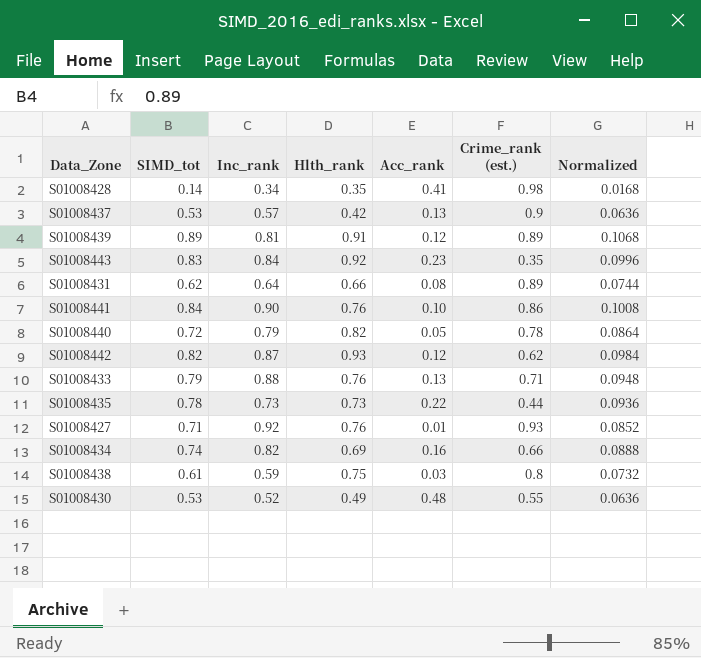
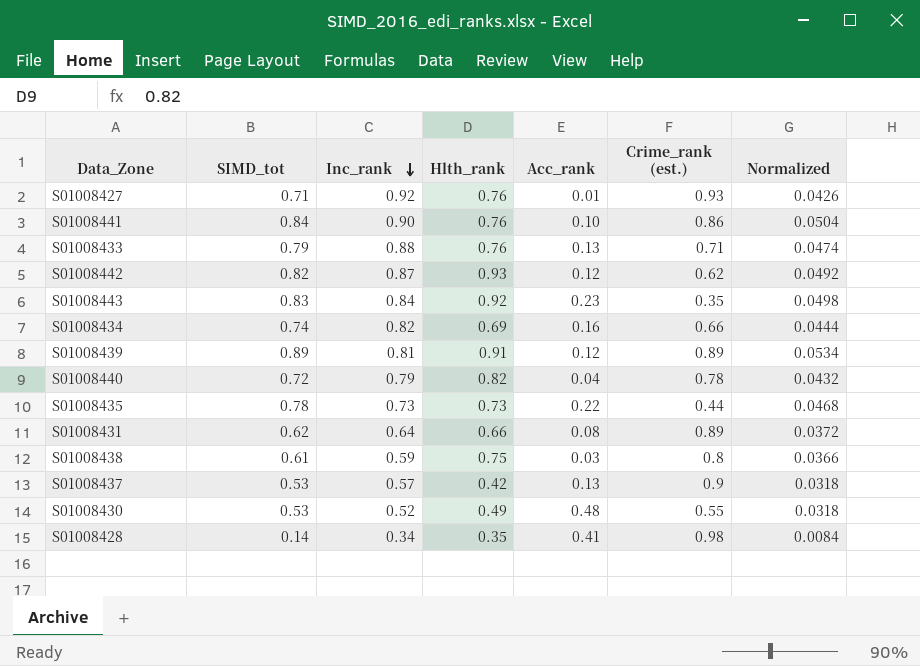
row order: none -> Inc_rank descending
column Normalized | formula: [SIMD_tot] * 0.12 -> [SIMD_tot] * 0.06
S01008440 | Acc_rank: 0.05 -> 0.04

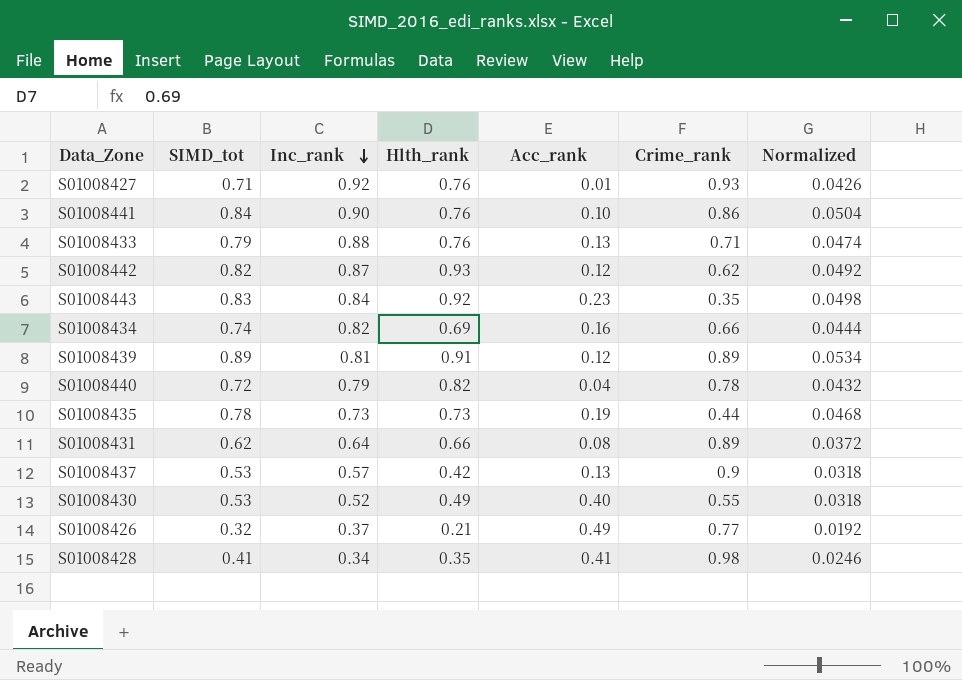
column name: Crime_rank (est.) -> Crime_rank
row S01008438: 0.61 | 0.59 | 0.75 | 0.03 | 0.8 | 0.0366 -> none
S01008435 | Acc_rank: 0.22 -> 0.19
S01008430 | Acc_rank: 0.48 -> 0.40
row S01008426: none -> 0.32 | 0.37 | 0.21 | 0.49 | 0.77 | 0.0192
S01008428 | SIMD_tot: 0.14 -> 0.41
S01008428 | Normalized: 0.0084 -> 0.0246

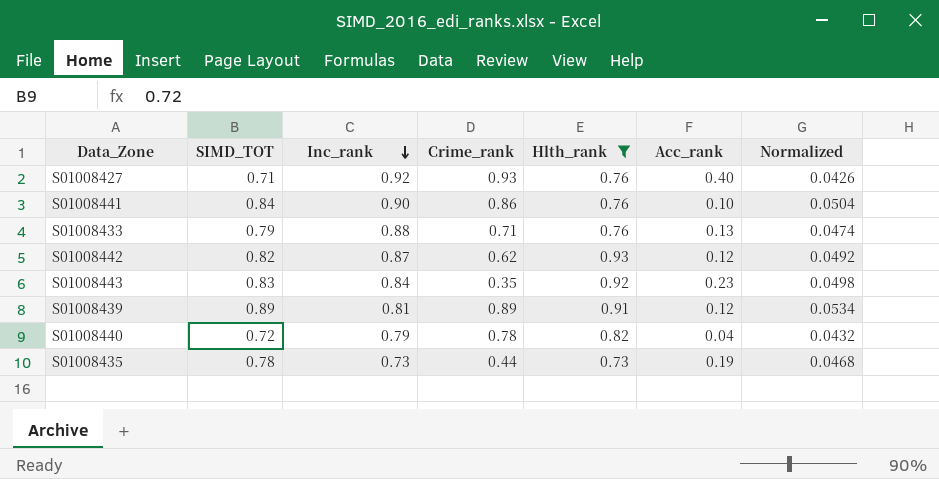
filter: none -> Hlth_rank >= 0.73
column name: SIMD_tot -> SIMD_TOT
column Crime_rank | position: 6 -> 4
S01008427 | Acc_rank: 0.01 -> 0.40

